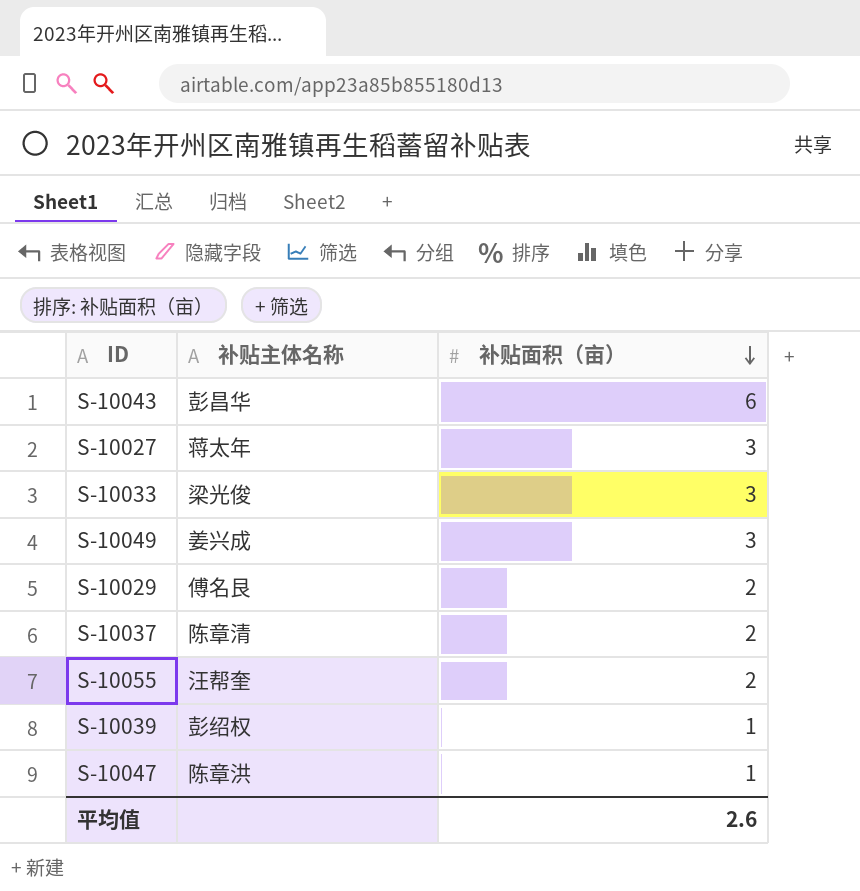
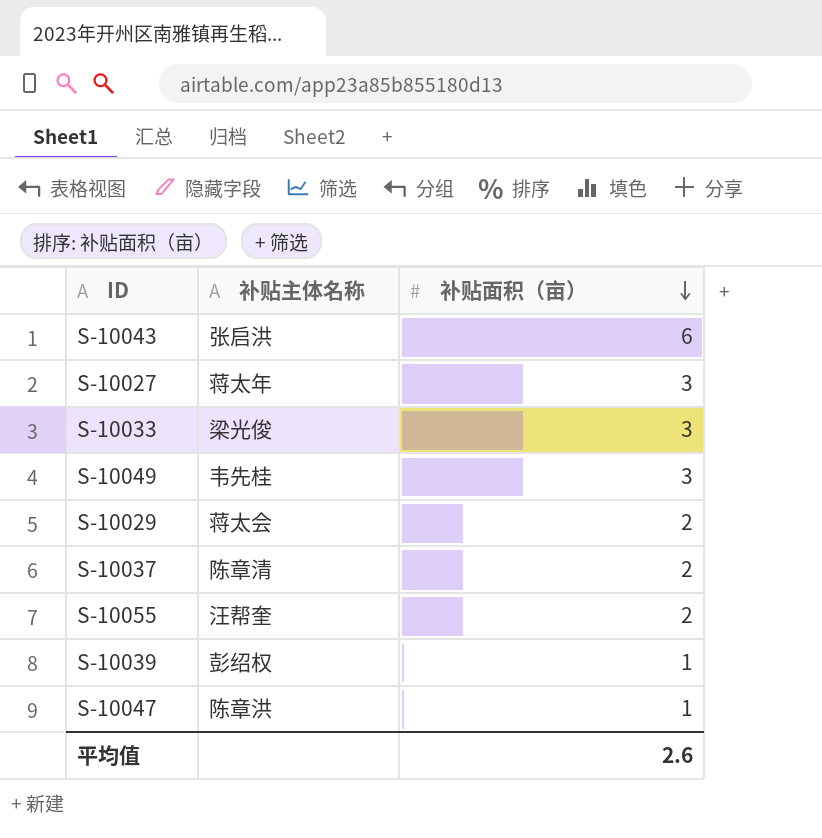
S-10043 | 补贴主体名称: 彭昌华 -> 张启洪
S-10049 | 补贴主体名称: 姜兴成 -> 韦先桂
S-10029 | 补贴主体名称: 傅名艮 -> 蒋太会

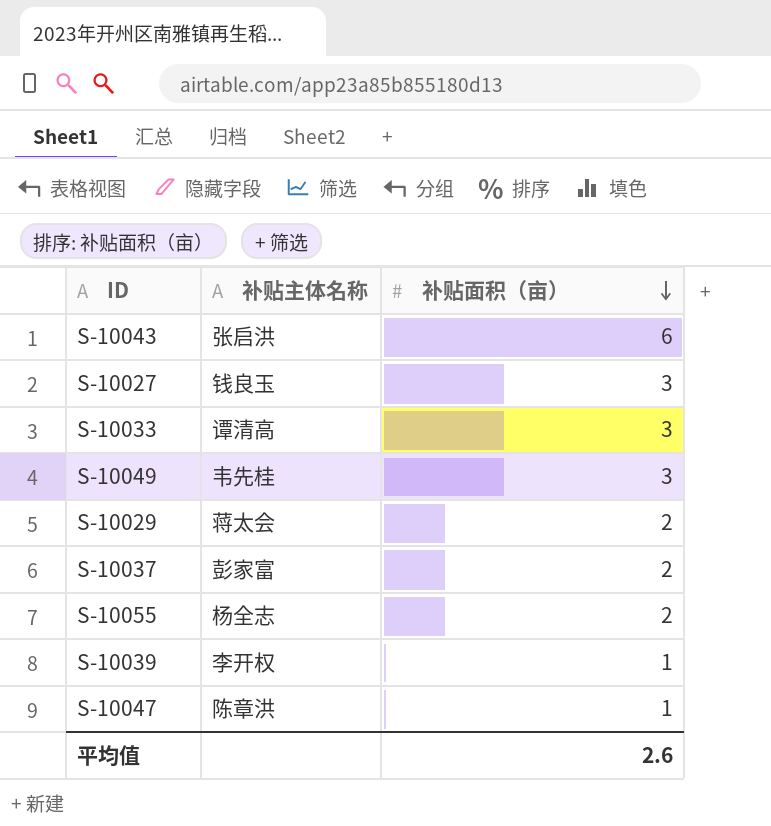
S-10027 | 补贴主体名称: 蒋太年 -> 钱良玉
S-10033 | 补贴主体名称: 梁光俊 -> 谭清高
S-10037 | 补贴主体名称: 陈章清 -> 彭家富
S-10055 | 补贴主体名称: 汪帮奎 -> 杨全志
S-10039 | 补贴主体名称: 彭绍权 -> 李开权

